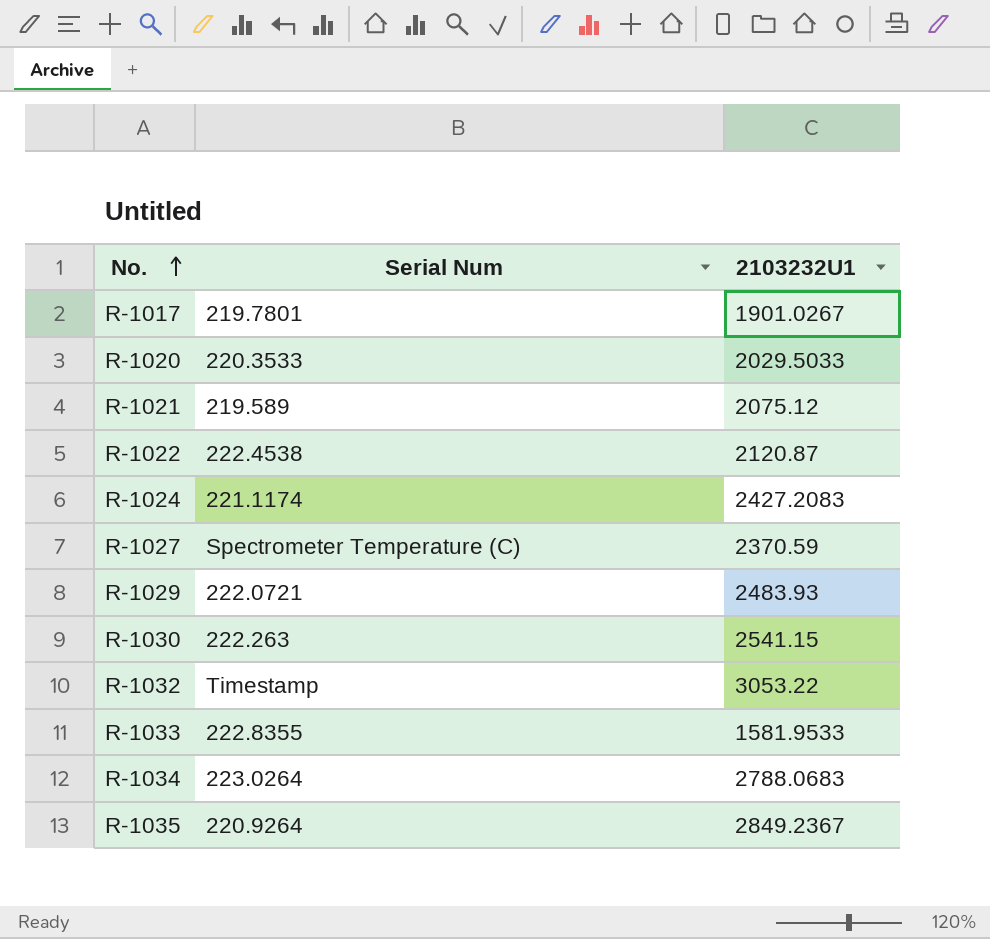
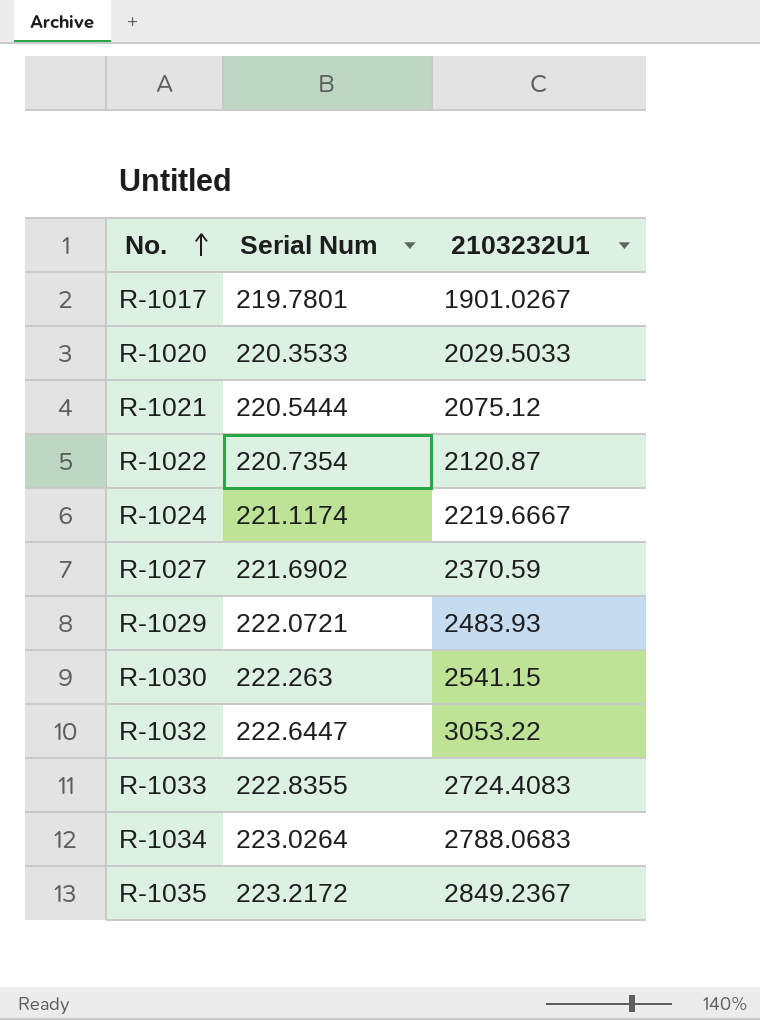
R-1021 | Serial Num: 219.589 -> 220.5444
R-1022 | Serial Num: 222.4538 -> 220.7354
R-1024 | 2103232U1: 2427.2083 -> 2219.6667
R-1027 | Serial Num: Spectrometer Temperature (C) -> 221.6902
R-1032 | Serial Num: Timestamp -> 222.6447
R-1033 | 2103232U1: 1581.9533 -> 2724.4083
R-1035 | Serial Num: 220.9264 -> 223.2172

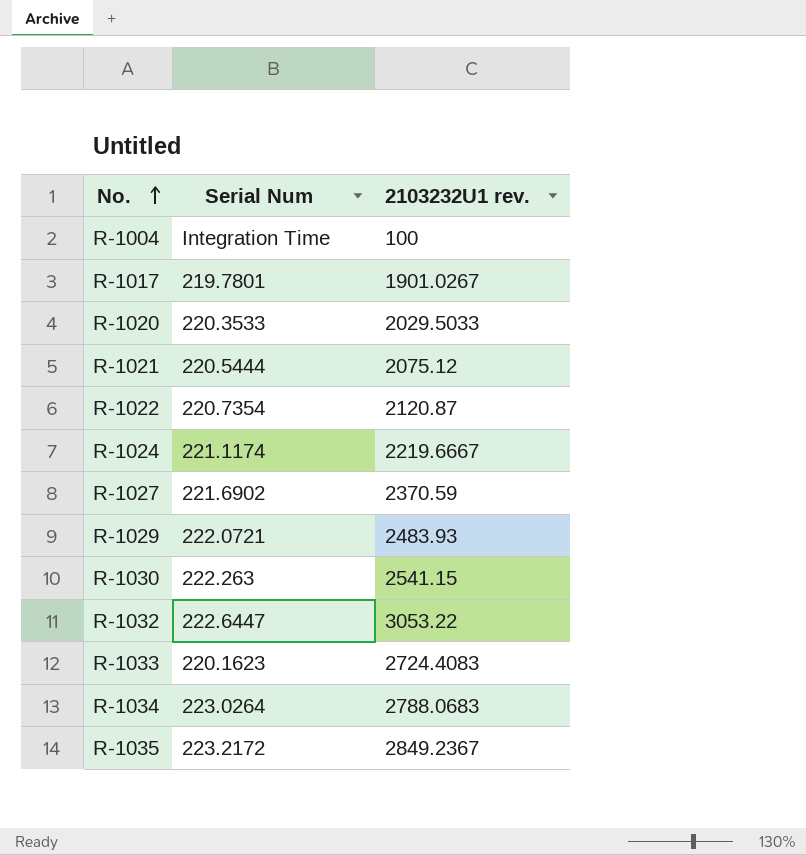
column name: 2103232U1 -> 2103232U1 rev.
row R-1004: none -> Integration Time | 100
R-1033 | Serial Num: 222.8355 -> 220.1623

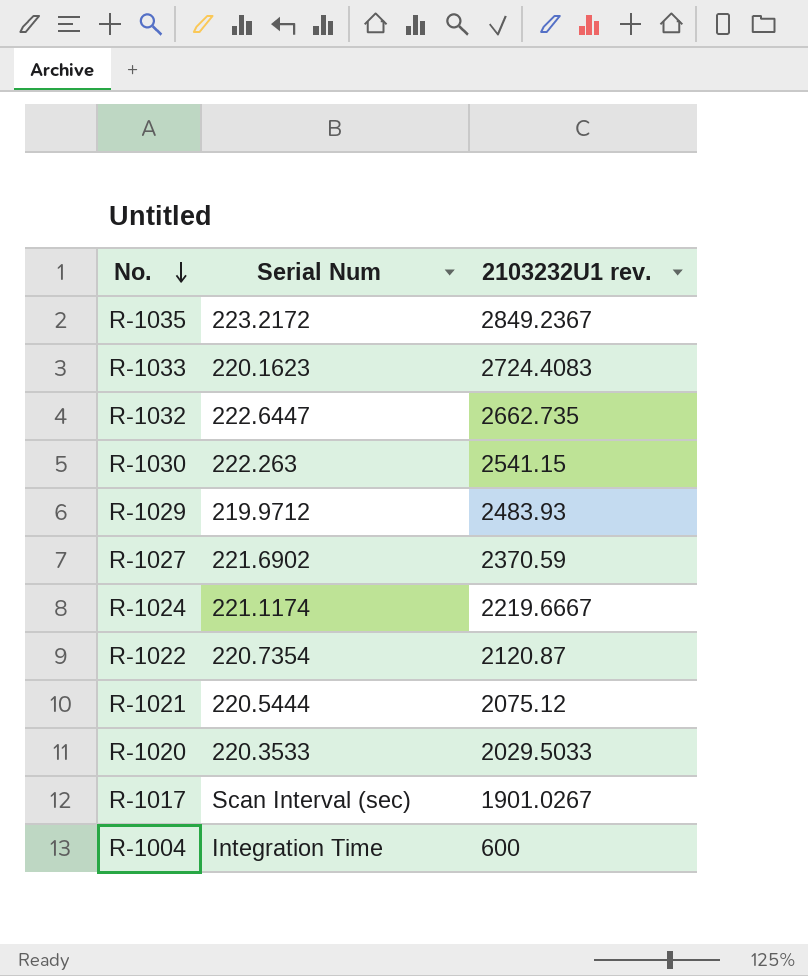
row order: No. ascending -> No. descending
row R-1034: 223.0264 | 2788.0683 -> none
R-1032 | 2103232U1 rev.: 3053.22 -> 2662.735
R-1029 | Serial Num: 222.0721 -> 219.9712
R-1017 | Serial Num: 219.7801 -> Scan Interval (sec)
R-1004 | 2103232U1 rev.: 100 -> 600

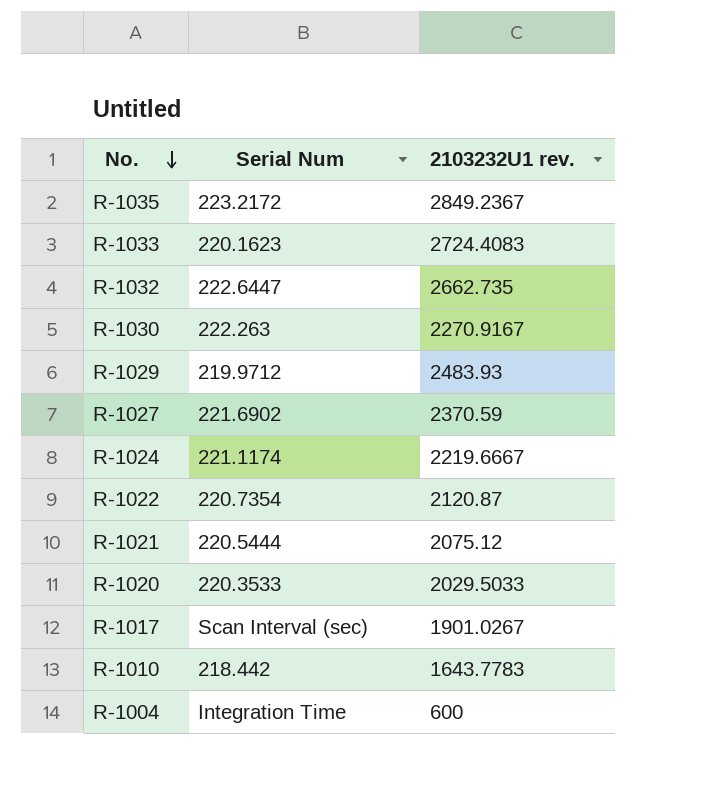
R-1030 | 2103232U1 rev.: 2541.15 -> 2270.9167
row R-1010: none -> 218.442 | 1643.7783

